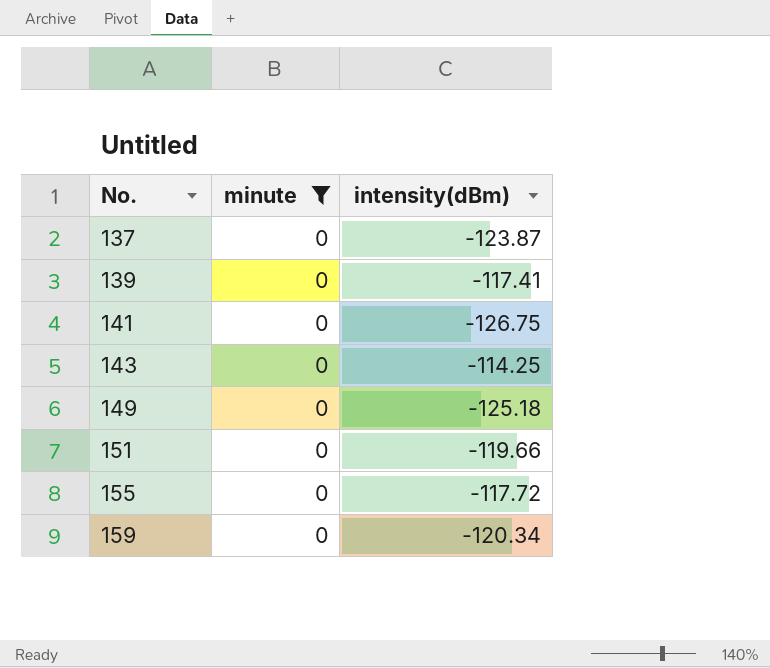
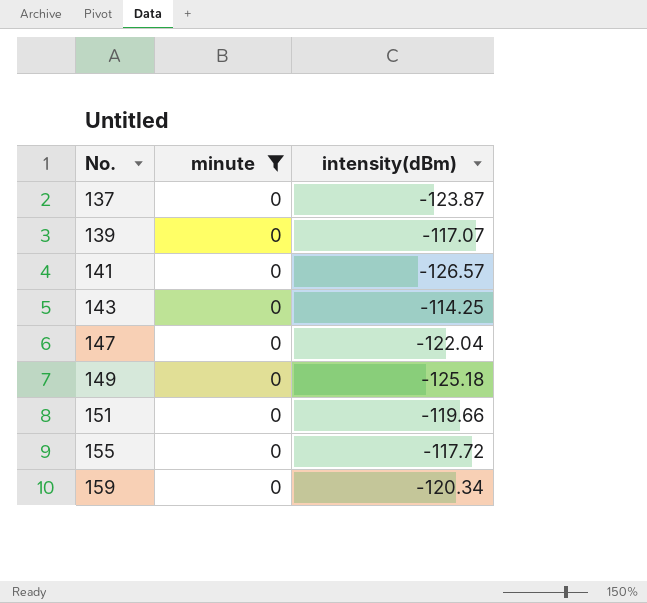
139 | intensity(dBm): -117.41 -> -117.07
141 | intensity(dBm): -126.75 -> -126.57
row 147: none -> 0 | -122.04

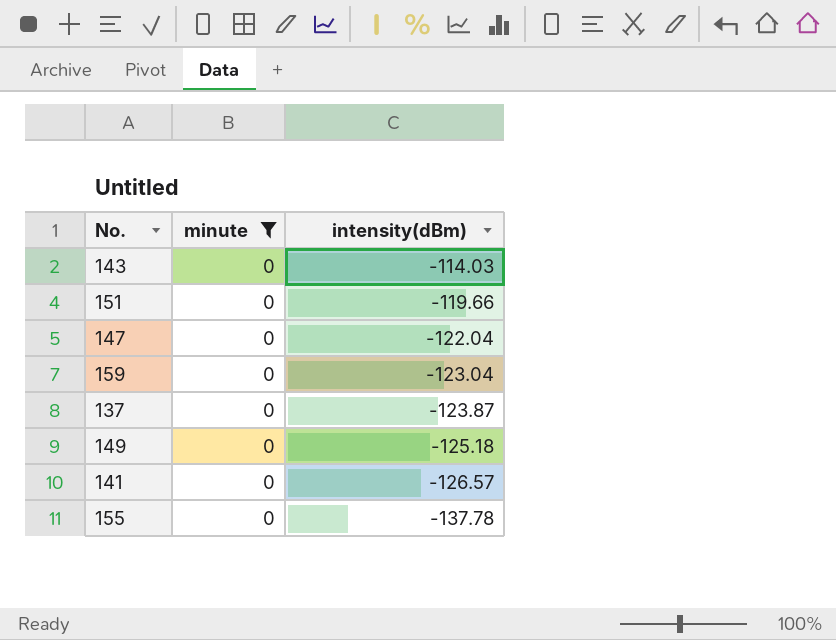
row order: No. ascending -> intensity(dBm) descending
row 139: 0 | -117.07 -> none
143 | intensity(dBm): -114.25 -> -114.03
159 | intensity(dBm): -120.34 -> -123.04
155 | intensity(dBm): -117.72 -> -137.78

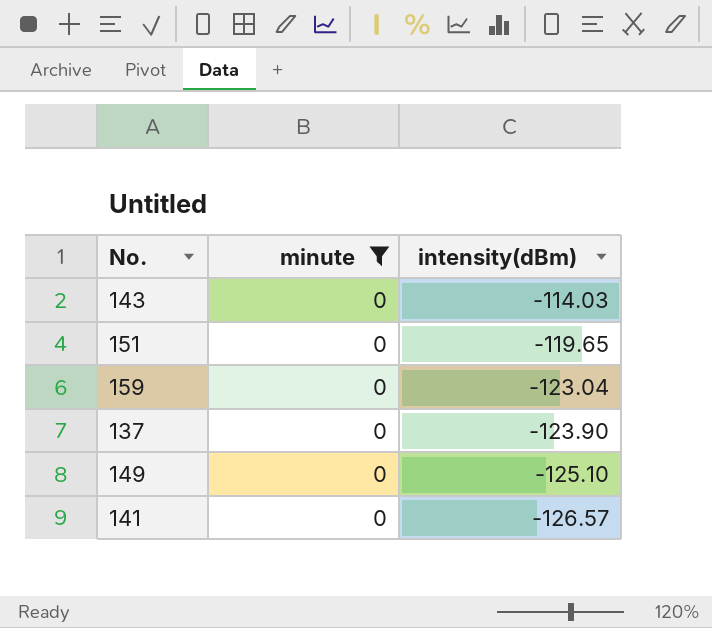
row 147: 0 | -122.04 -> none
row 155: 0 | -137.78 -> none
151 | intensity(dBm): -119.66 -> -119.65
137 | intensity(dBm): -123.87 -> -123.90
149 | intensity(dBm): -125.18 -> -125.10

